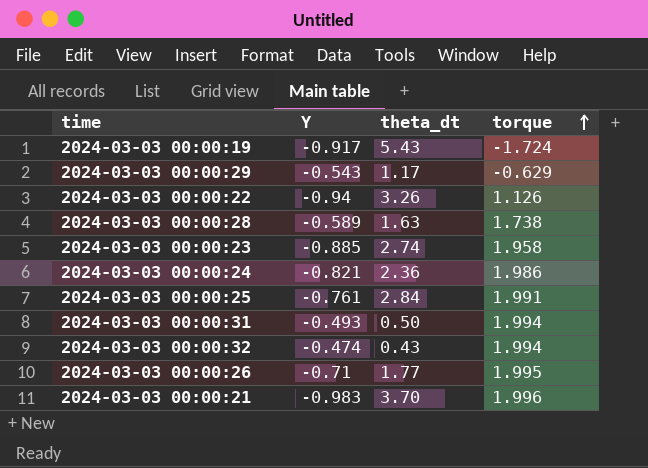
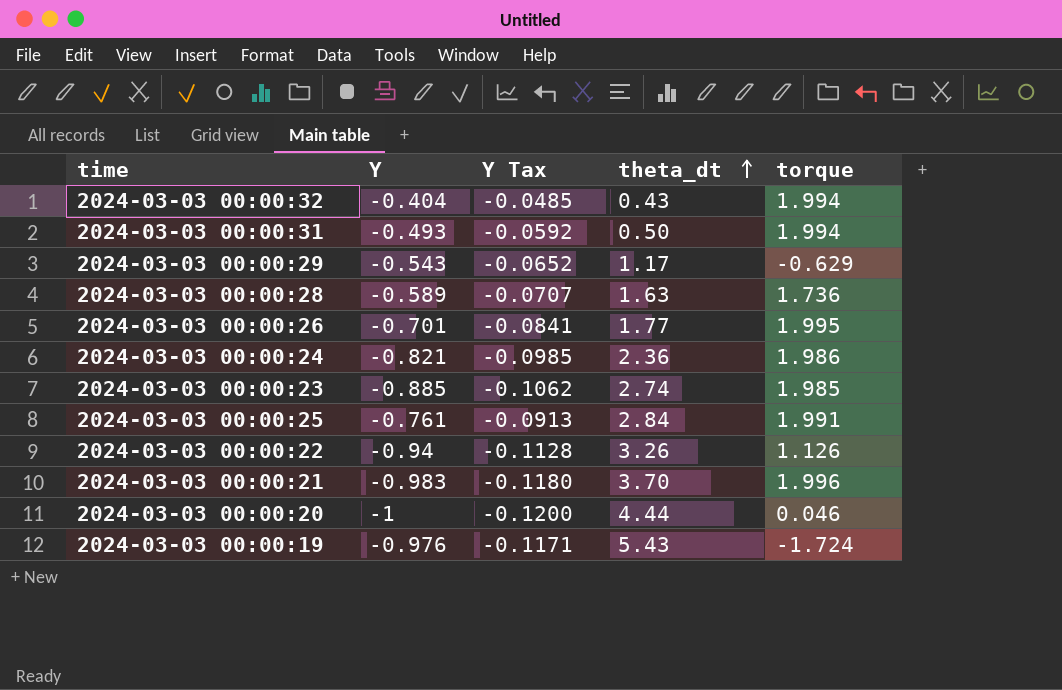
row order: torque ascending -> theta_dt ascending
column Y Tax | formula: none -> [Y] * 0.12
2024-03-03 00:00:32 | Y: -0.474 -> -0.404
2024-03-03 00:00:28 | torque: 1.738 -> 1.736
2024-03-03 00:00:26 | Y: -0.71 -> -0.701
2024-03-03 00:00:23 | torque: 1.958 -> 1.985
row 2024-03-03 00:00:20: none -> -1 | -0.1200 | 4.44 | 0.046
2024-03-03 00:00:19 | Y: -0.917 -> -0.976

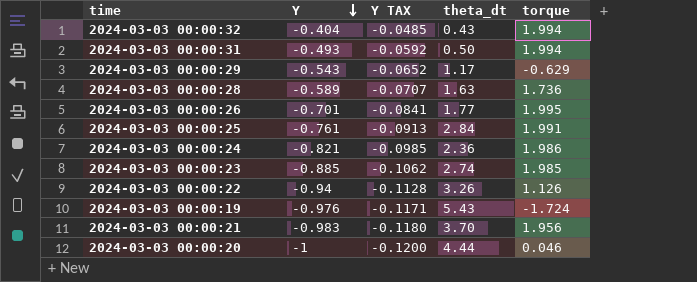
row order: theta_dt ascending -> Y descending
column name: Y Tax -> Y TAX
2024-03-03 00:00:21 | torque: 1.996 -> 1.956

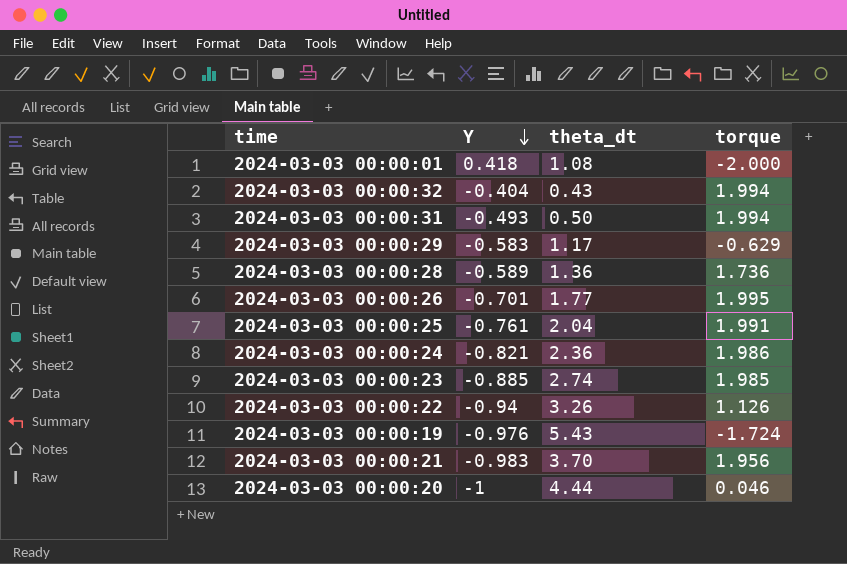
column Y TAX | formula: [Y] * 0.12 -> none
row 2024-03-03 00:00:01: none -> 0.418 | 1.08 | -2.000
2024-03-03 00:00:29 | Y: -0.543 -> -0.583
2024-03-03 00:00:28 | theta_dt: 1.63 -> 1.36
2024-03-03 00:00:25 | theta_dt: 2.84 -> 2.04

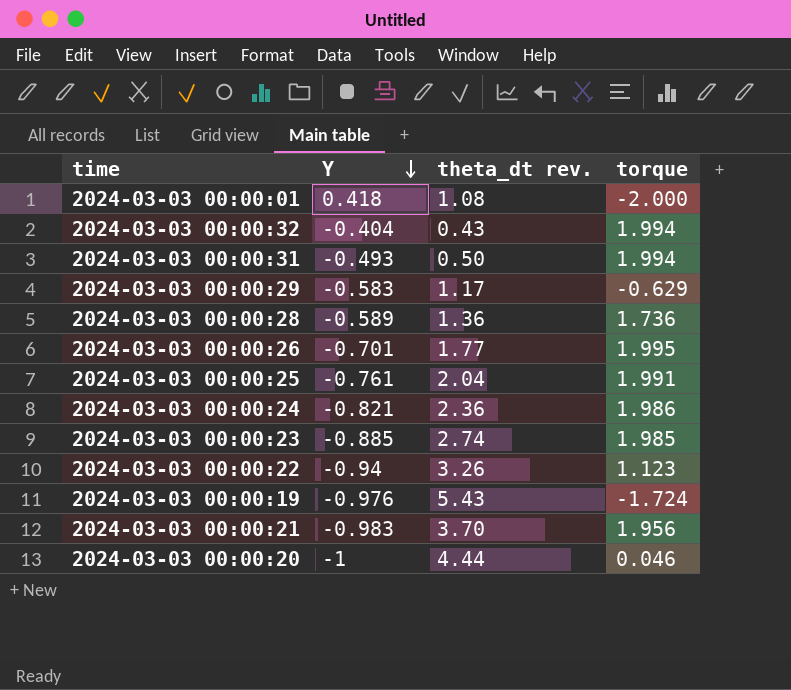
column name: theta_dt -> theta_dt rev.
2024-03-03 00:00:22 | torque: 1.126 -> 1.123

